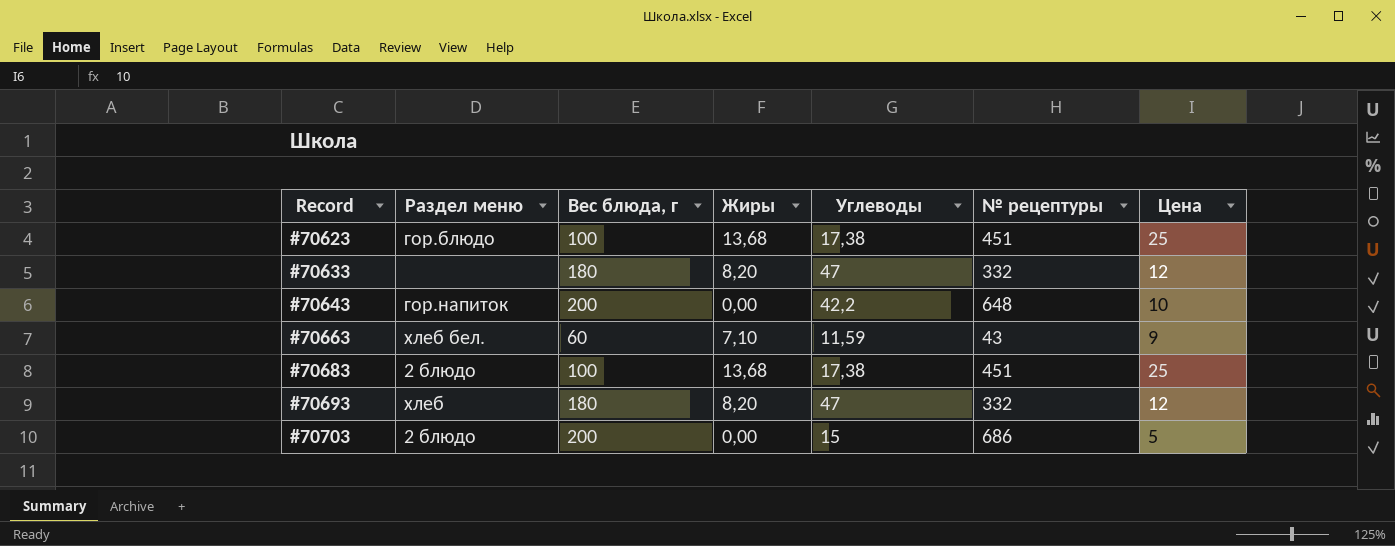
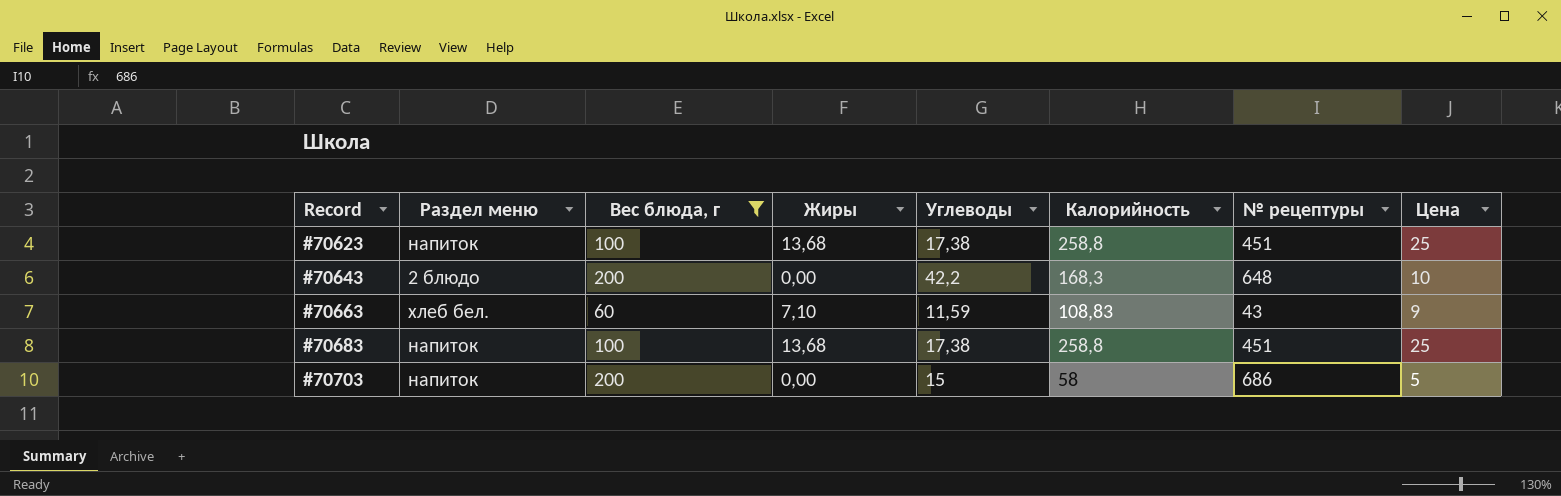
filter: none -> Вес блюда, г != 180
column Калорийность | position: none -> 6
#70623 | Раздел меню: гор.блюдо -> напиток
#70643 | Раздел меню: гор.напиток -> 2 блюдо
#70683 | Раздел меню: 2 блюдо -> напиток
#70703 | Раздел меню: 2 блюдо -> напиток

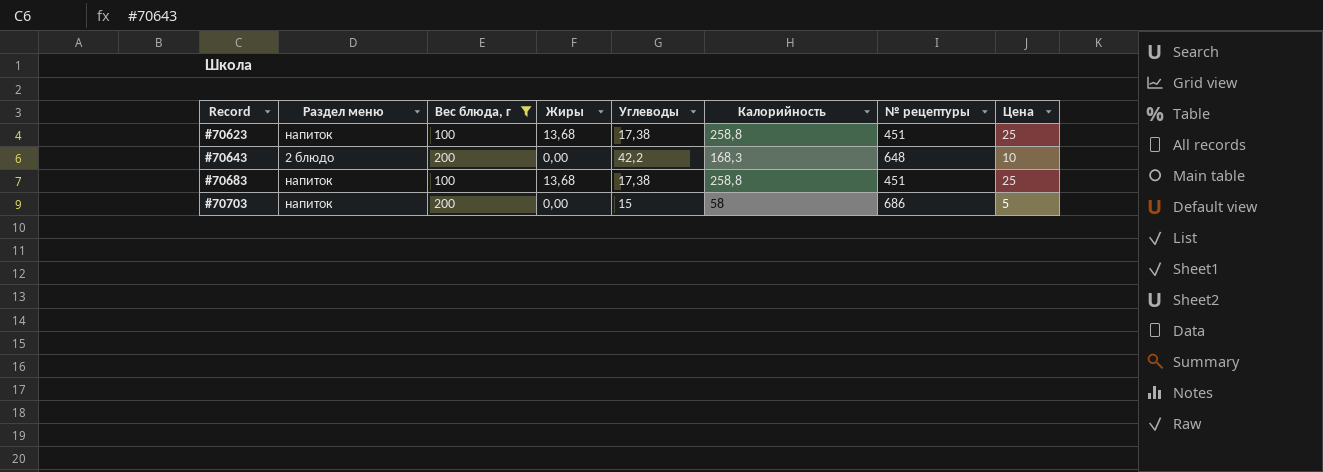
row #70663: хлеб бел. | 60 | 7,10 | 11,59 | 108,83 | 43 | 9 -> none

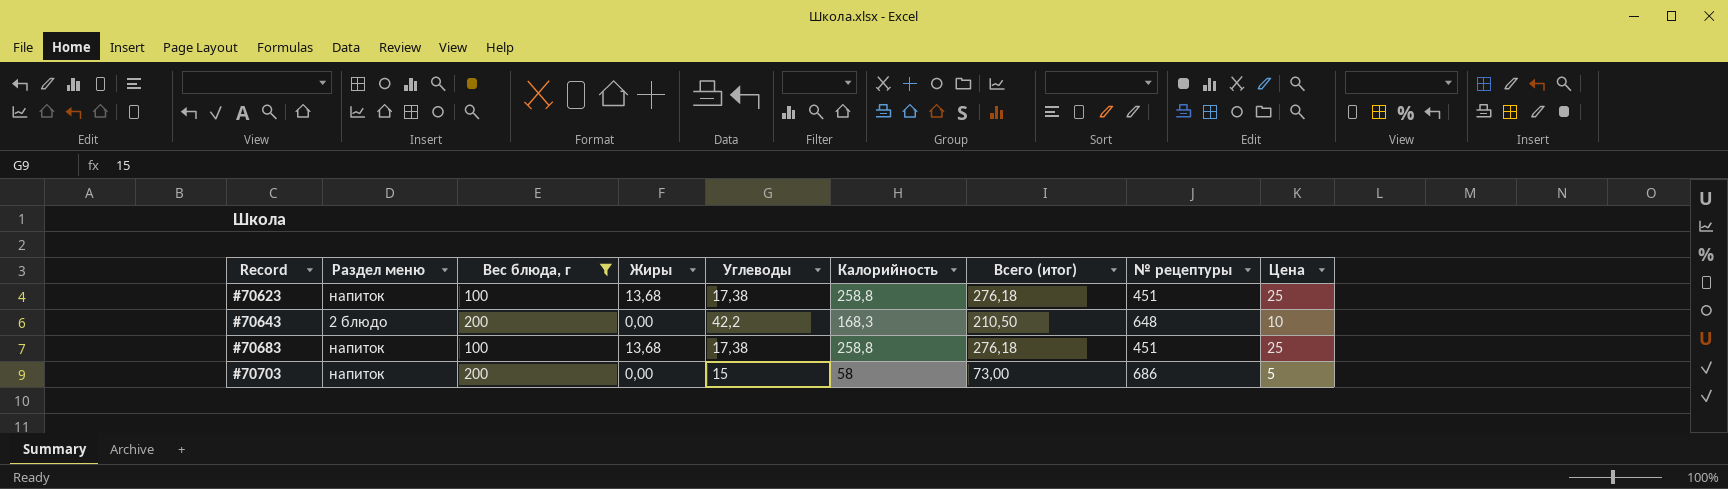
column Всего (итог) | formula: none -> [Углеводы] + [Калорийность]

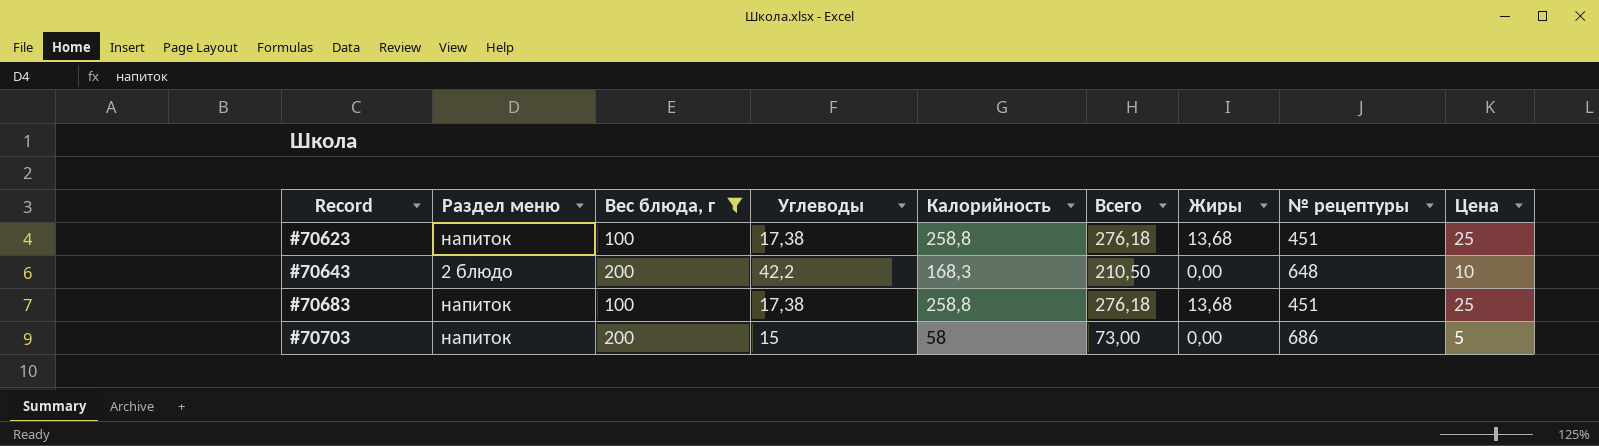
column name: Всего (итог) -> Всего
column Жиры | position: 4 -> 7

